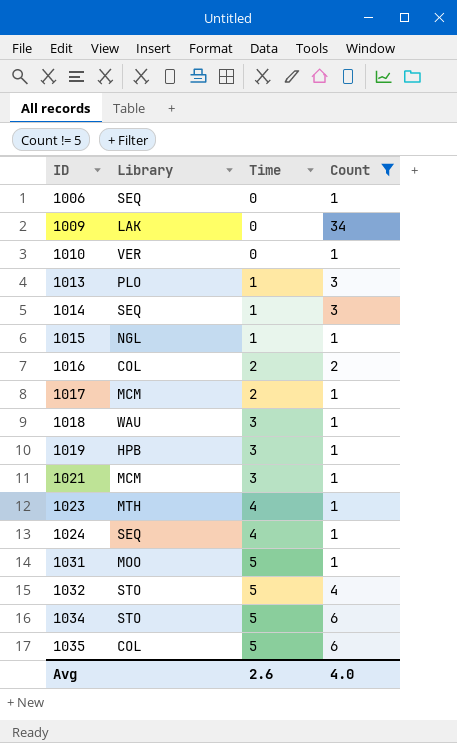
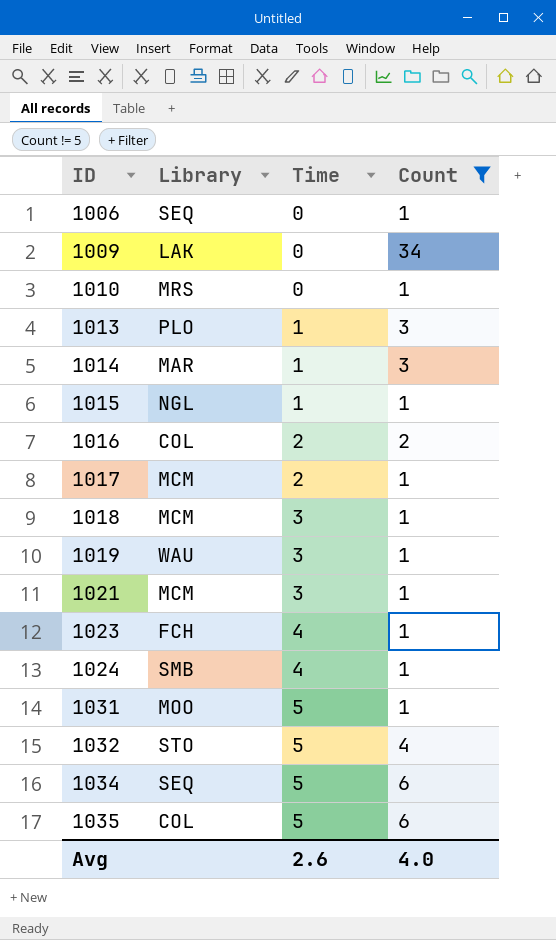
1010 | Library: VER -> MRS
1014 | Library: SEQ -> MAR
1018 | Library: WAU -> MCM
1019 | Library: HPB -> WAU
1023 | Library: MTH -> FCH
1024 | Library: SEQ -> SMB
1034 | Library: STO -> SEQ

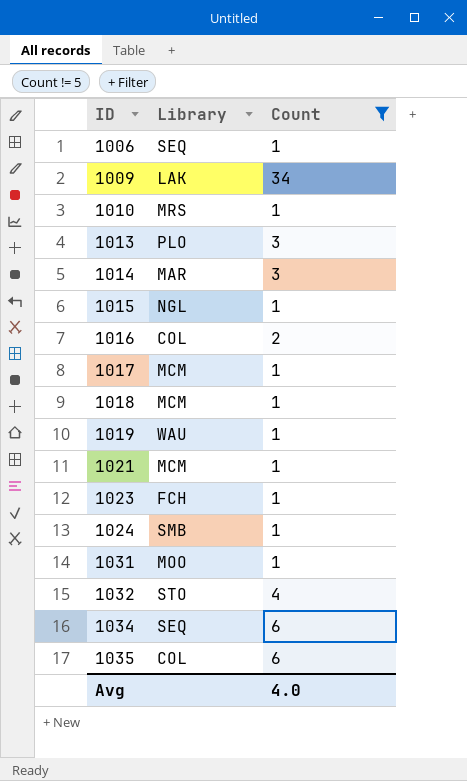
column Time | position: 3 -> none

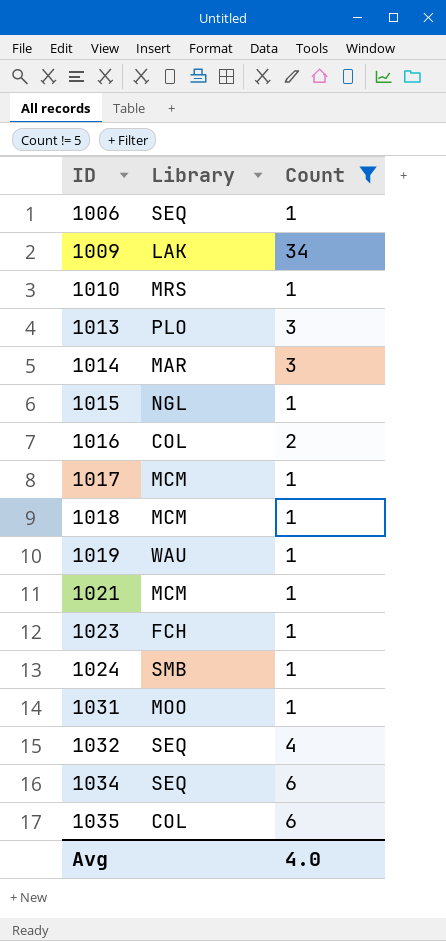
1032 | Library: STO -> SEQ

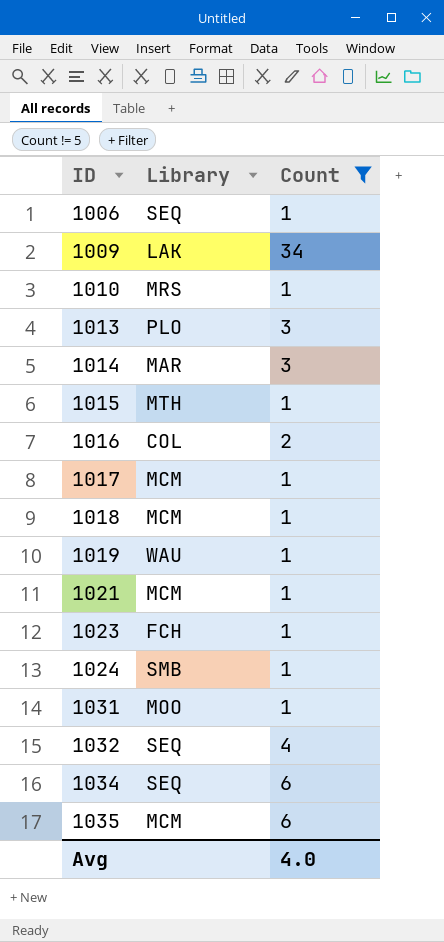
1015 | Library: NGL -> MTH
1035 | Library: COL -> MCM

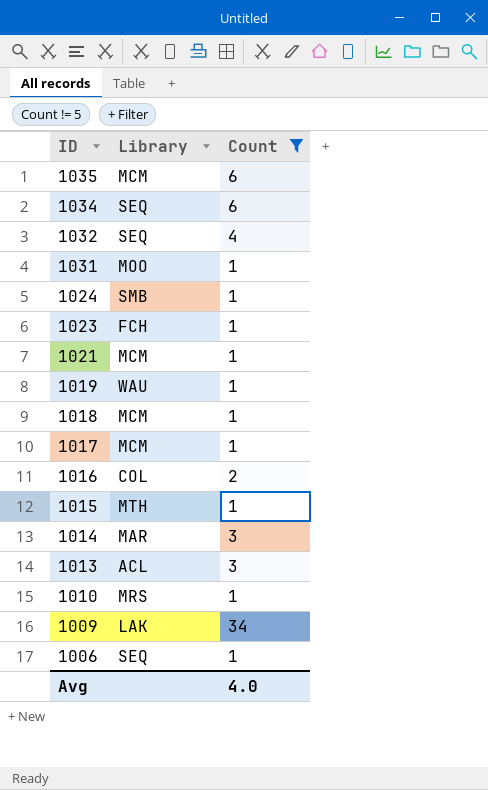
row order: ID ascending -> ID descending
1013 | Library: PLO -> ACL

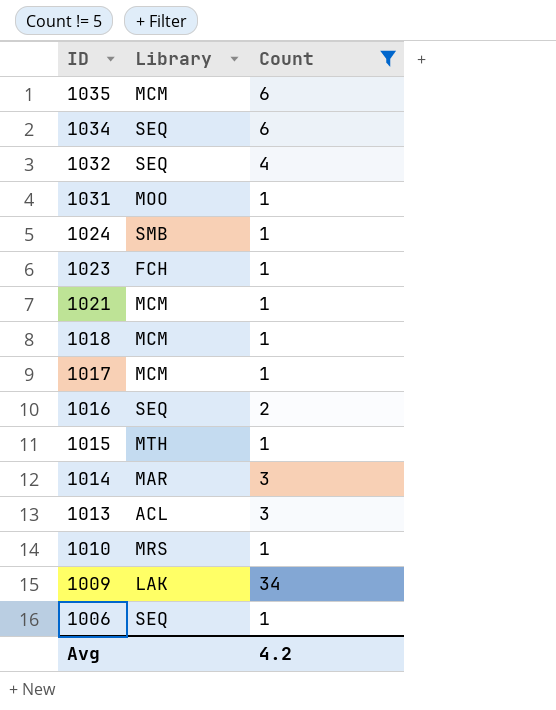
row 1019: WAU | 1 -> none
1016 | Library: COL -> SEQ
Avg | Count: 4.0 -> 4.2

